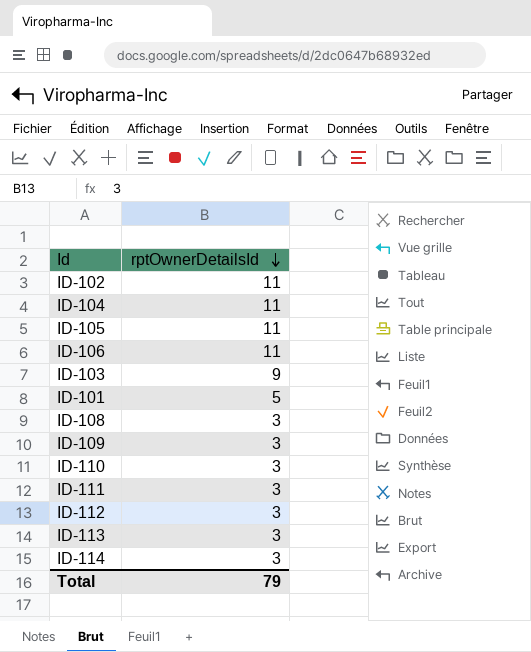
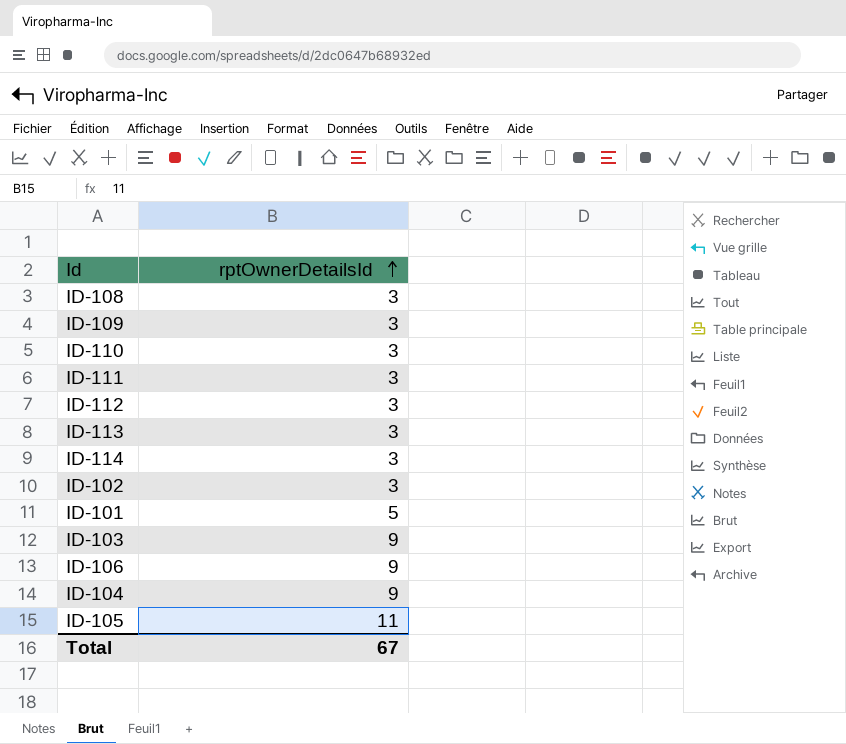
row order: rptOwnerDetailsId descending -> rptOwnerDetailsId ascending
ID-102 | rptOwnerDetailsId: 11 -> 3
ID-106 | rptOwnerDetailsId: 11 -> 9
ID-104 | rptOwnerDetailsId: 11 -> 9
Total | rptOwnerDetailsId: 79 -> 67

